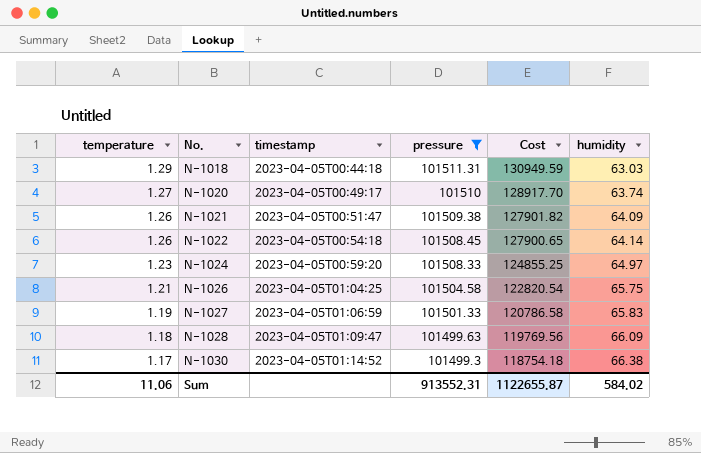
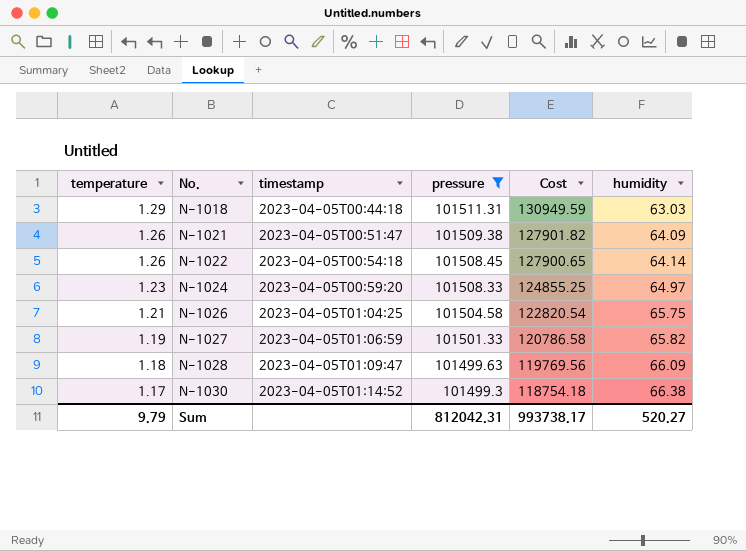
row N-1020: 1.27 | 2023-04-05T00:49:17 | 101510 | 128917.70 | 63.74 -> none
N-1027 | humidity: 65.83 -> 65.82
Sum | temperature: 11.06 -> 9.79
Sum | pressure: 913552.31 -> 812042.31
Sum | Cost: 1122655.87 -> 993738.17
Sum | humidity: 584.02 -> 520.27

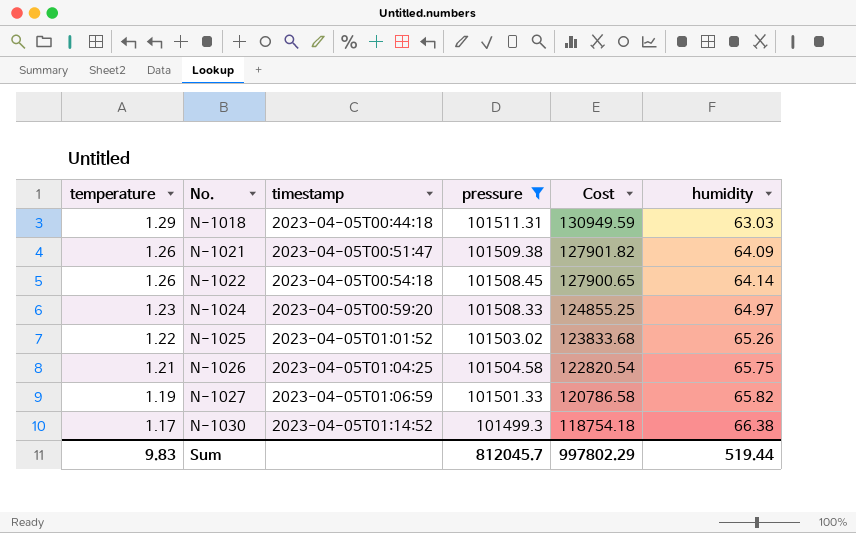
row N-1028: 1.18 | 2023-04-05T01:09:47 | 101499.63 | 119769.56 | 66.09 -> none
row N-1025: none -> 1.22 | 2023-04-05T01:01:52 | 101503.02 | 123833.68 | 65.26
Sum | temperature: 9.79 -> 9.83
Sum | pressure: 812042.31 -> 812045.7
Sum | Cost: 993738.17 -> 997802.29
Sum | humidity: 520.27 -> 519.44

